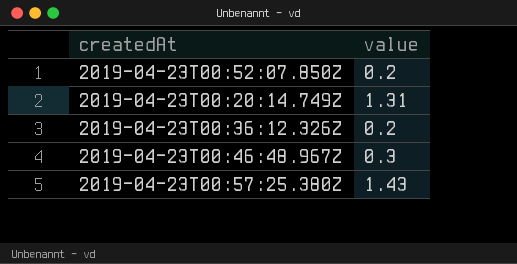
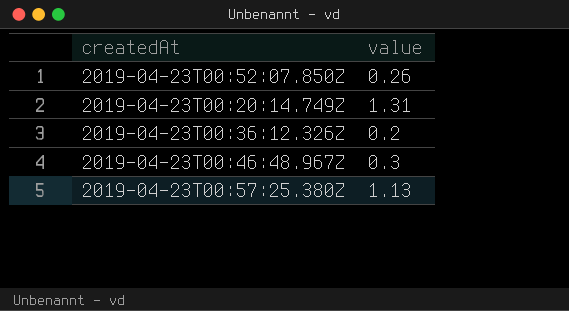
2019-04-23T00:52:07.850Z | value: 0.2 -> 0.26
2019-04-23T00:57:25.380Z | value: 1.43 -> 1.13

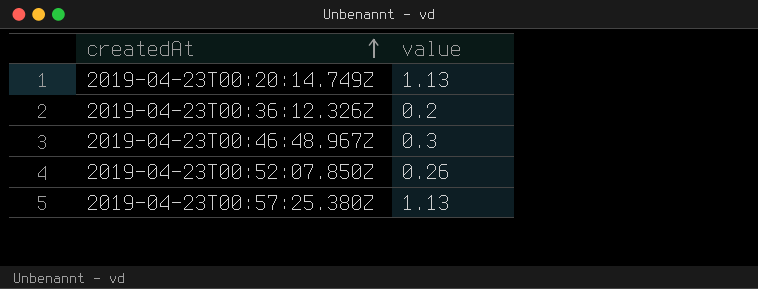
row order: none -> createdAt ascending
2019-04-23T00:20:14.749Z | value: 1.31 -> 1.13

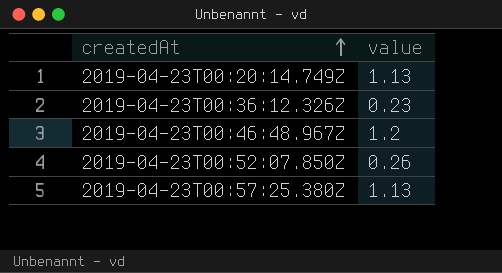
2019-04-23T00:36:12.326Z | value: 0.2 -> 0.23
2019-04-23T00:46:48.967Z | value: 0.3 -> 1.2

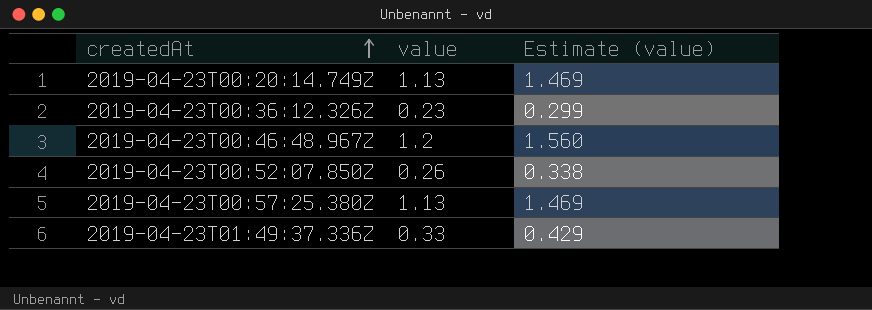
column Estimate (value) | formula: none -> [value] * 1.3
row 2019-04-23T01:49:37.336Z: none -> 0.33 | 0.429

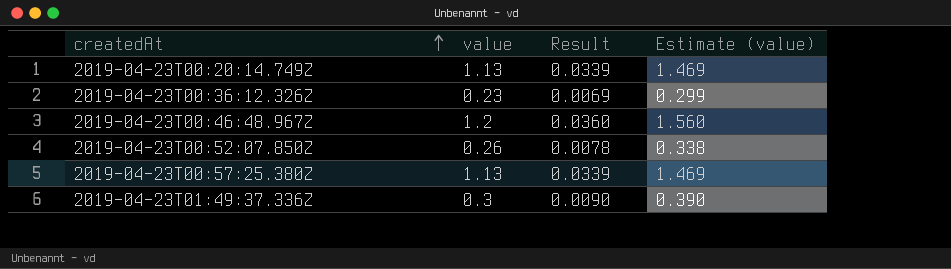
column Result | formula: none -> [value] * 0.03
2019-04-23T01:49:37.336Z | value: 0.33 -> 0.3
2019-04-23T01:49:37.336Z | Estimate (value): 0.429 -> 0.390

